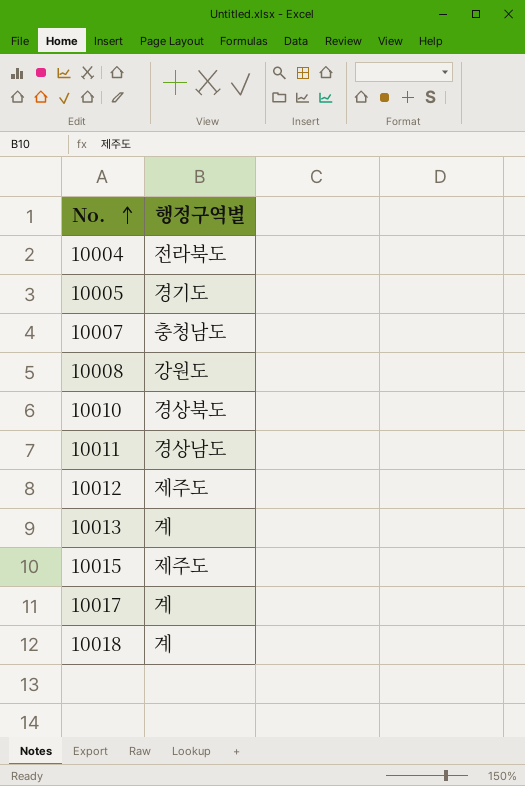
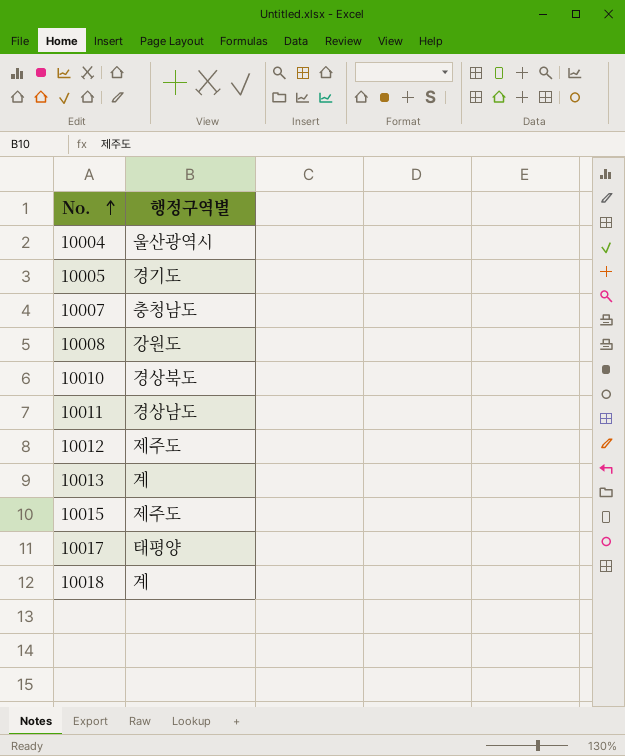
10004 | 행정구역별: 전라북도 -> 울산광역시
10017 | 행정구역별: 계 -> 태평양

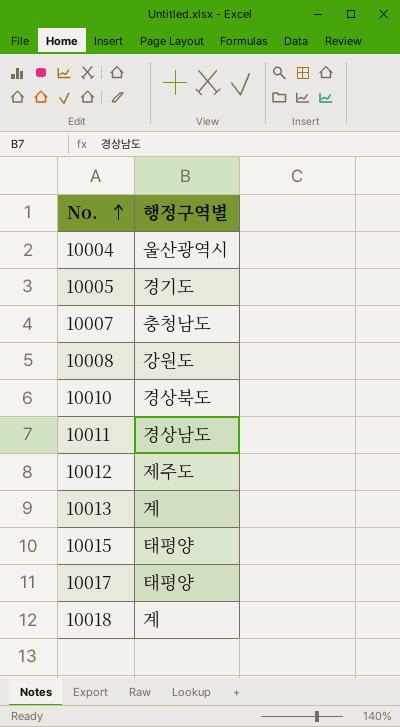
10015 | 행정구역별: 제주도 -> 태평양

